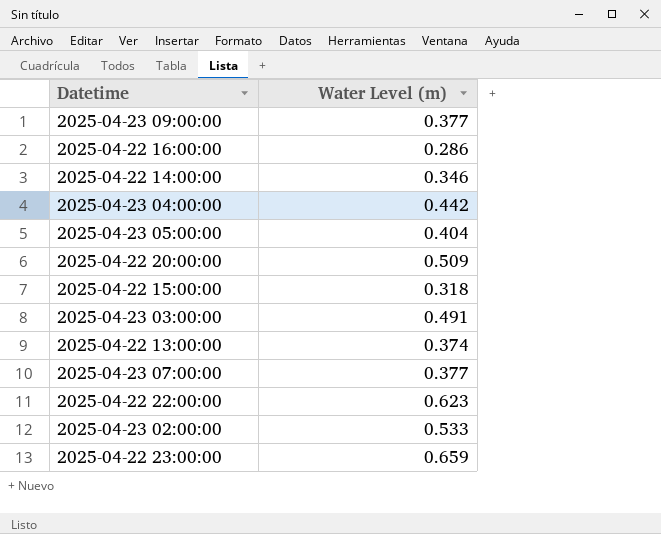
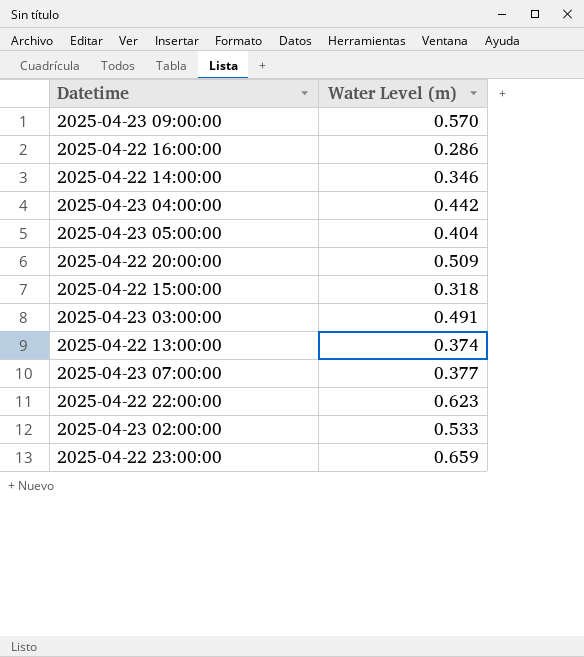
2025-04-23 09:00:00 | Water Level (m): 0.377 -> 0.570

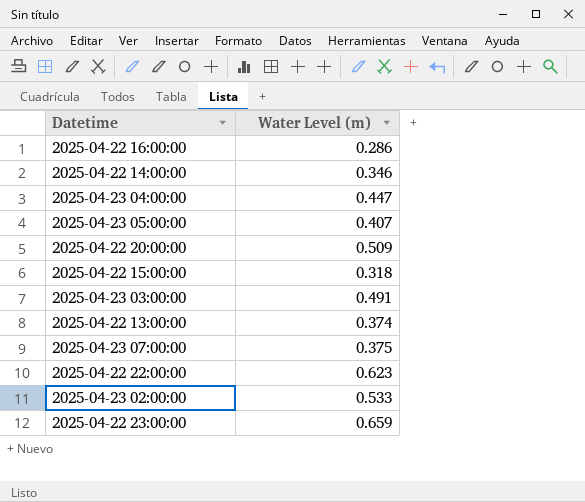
row 2025-04-23 09:00:00: 0.570 -> none
2025-04-23 04:00:00 | Water Level (m): 0.442 -> 0.447
2025-04-23 05:00:00 | Water Level (m): 0.404 -> 0.407
2025-04-23 07:00:00 | Water Level (m): 0.377 -> 0.375

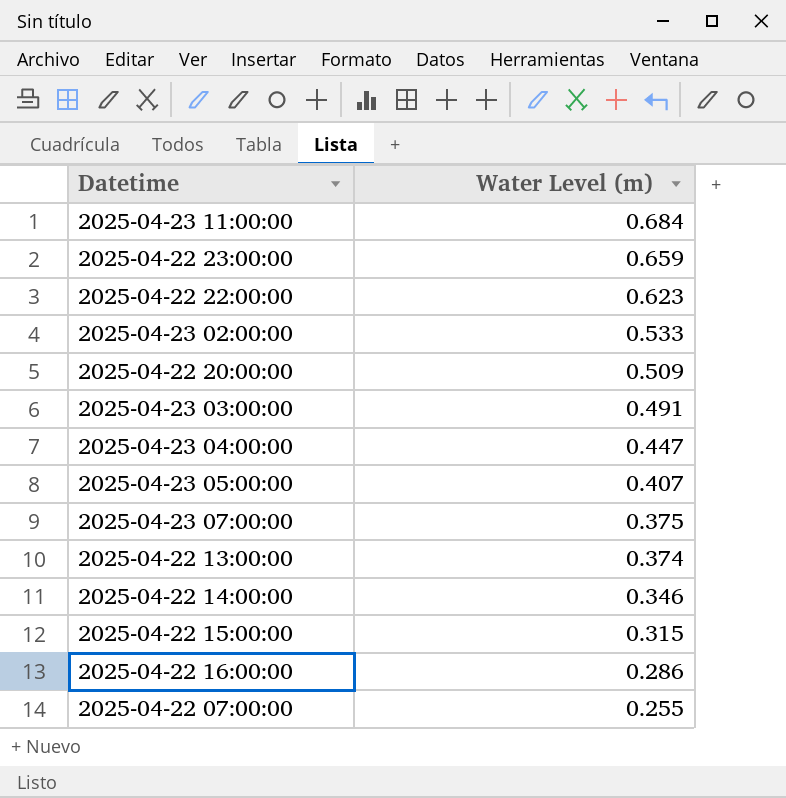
row order: none -> Water Level (m) descending
row 2025-04-23 11:00:00: none -> 0.684
2025-04-22 15:00:00 | Water Level (m): 0.318 -> 0.315
row 2025-04-22 07:00:00: none -> 0.255

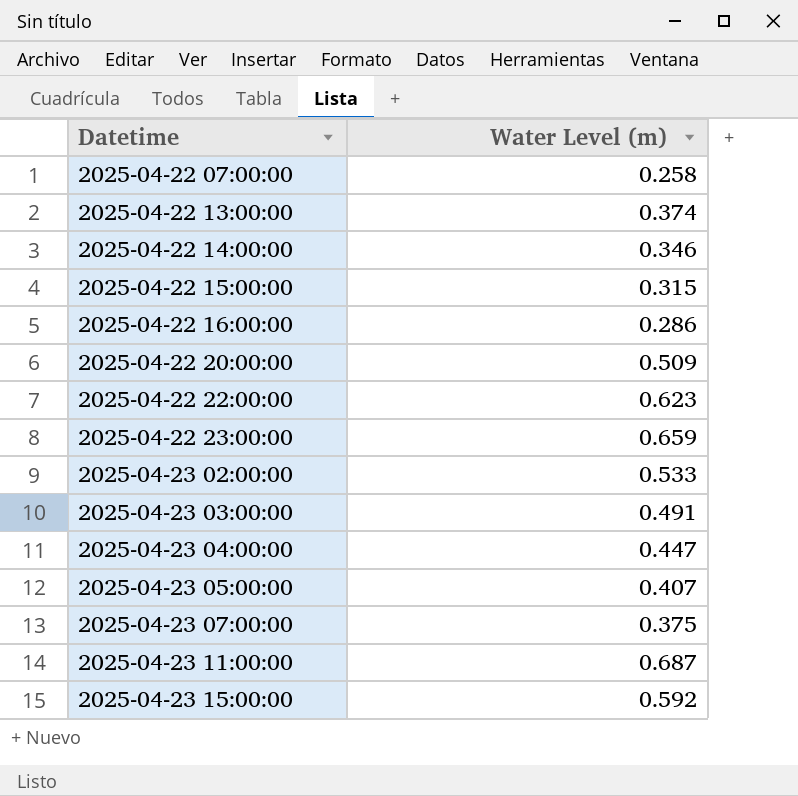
row order: Water Level (m) descending -> Datetime ascending
2025-04-22 07:00:00 | Water Level (m): 0.255 -> 0.258
2025-04-23 11:00:00 | Water Level (m): 0.684 -> 0.687
row 2025-04-23 15:00:00: none -> 0.592

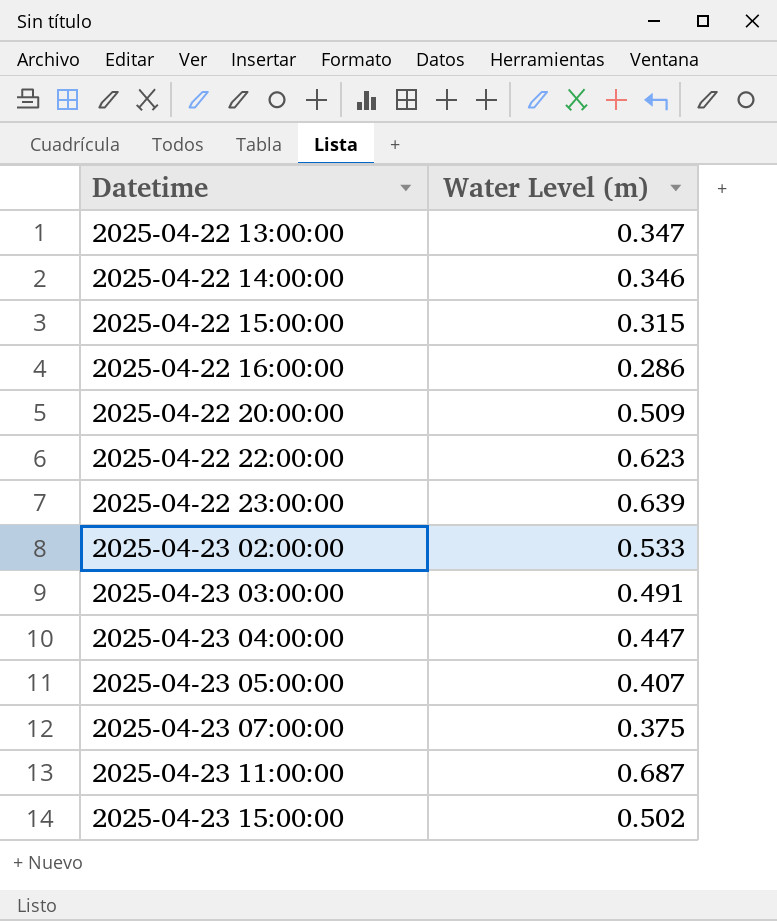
row 2025-04-22 07:00:00: 0.258 -> none
2025-04-22 13:00:00 | Water Level (m): 0.374 -> 0.347
2025-04-22 23:00:00 | Water Level (m): 0.659 -> 0.639
2025-04-23 15:00:00 | Water Level (m): 0.592 -> 0.502

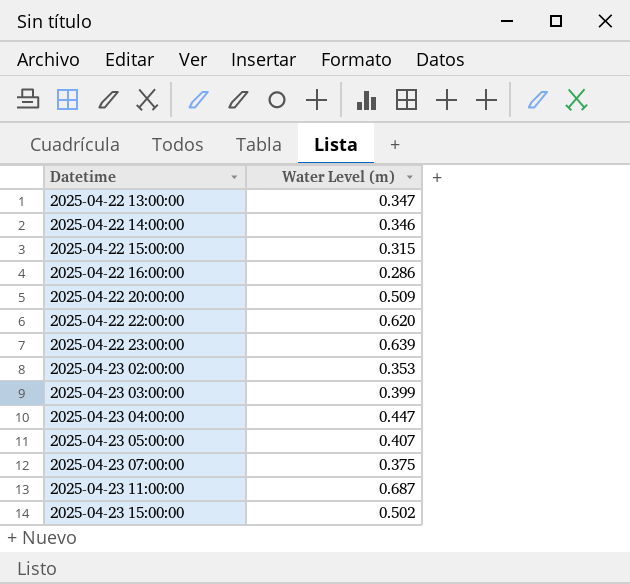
2025-04-22 22:00:00 | Water Level (m): 0.623 -> 0.620
2025-04-23 02:00:00 | Water Level (m): 0.533 -> 0.353
2025-04-23 03:00:00 | Water Level (m): 0.491 -> 0.399

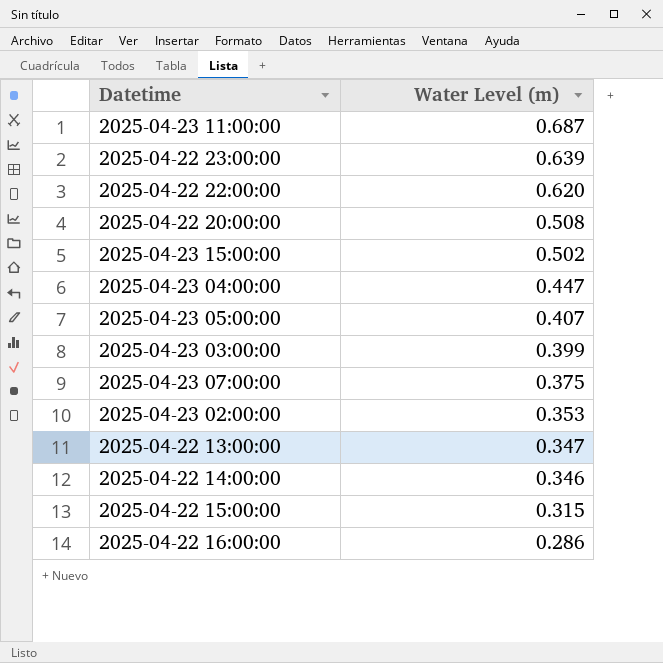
row order: Datetime ascending -> Water Level (m) descending
2025-04-22 20:00:00 | Water Level (m): 0.509 -> 0.508

